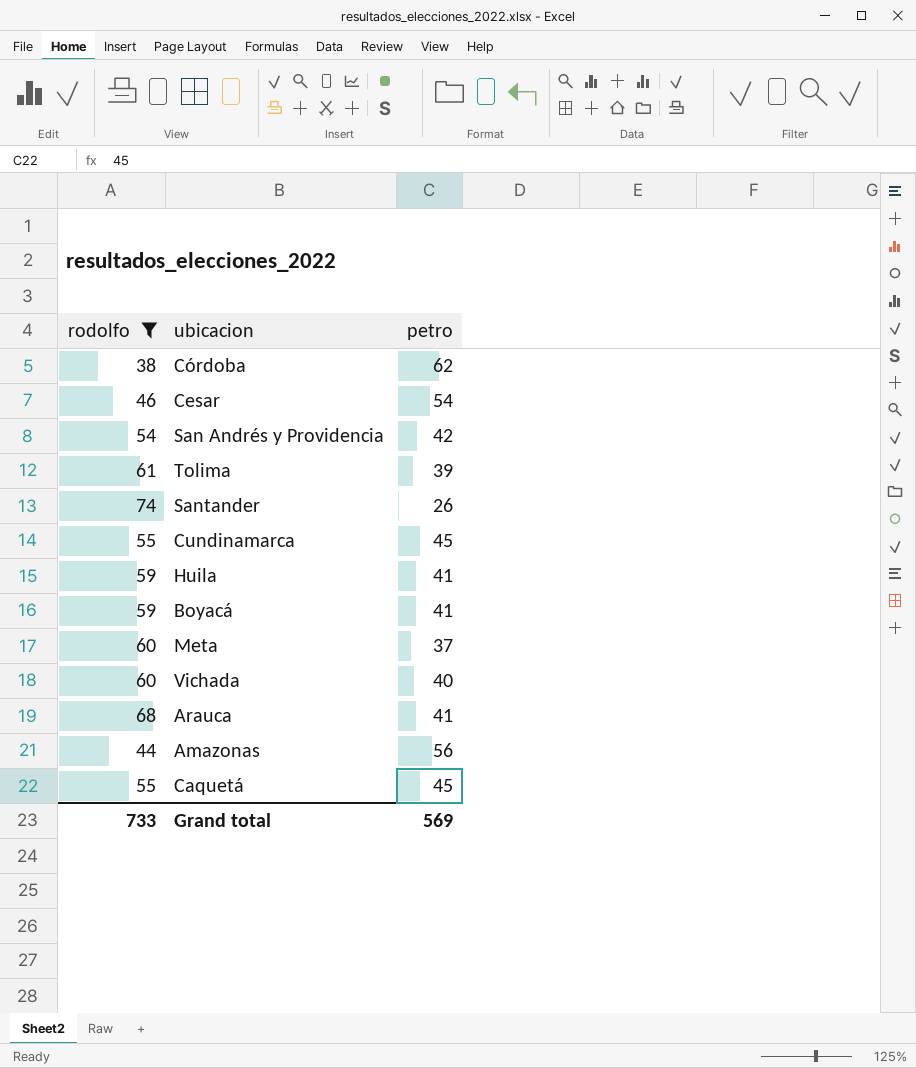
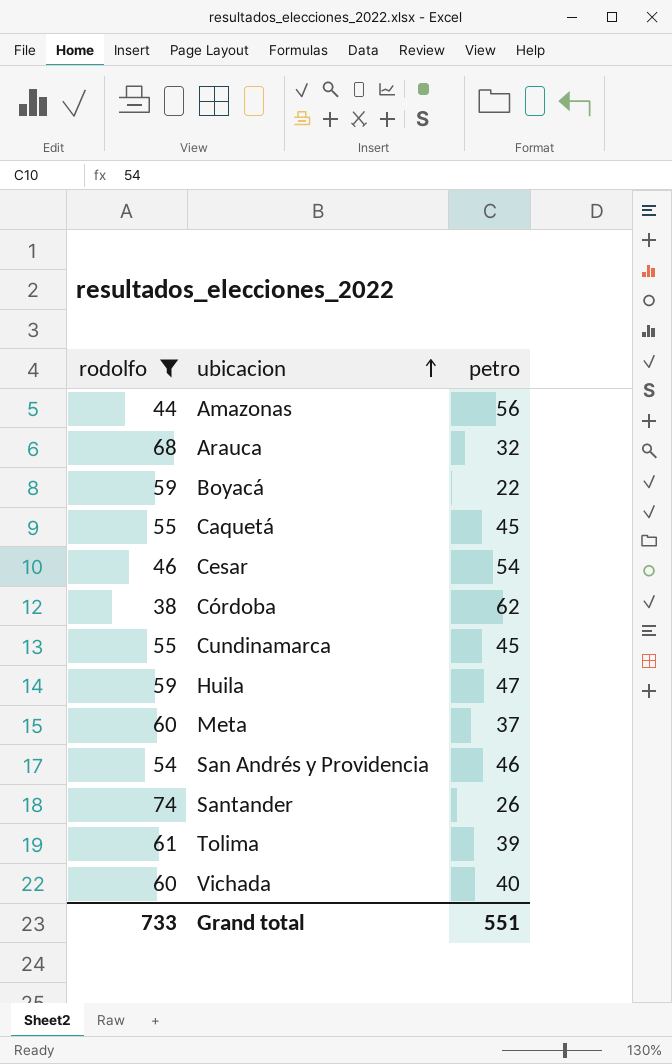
row order: none -> ubicacion ascending
Arauca | petro: 41 -> 32
Boyacá | petro: 41 -> 22
Huila | petro: 41 -> 47
San Andrés y Providencia | petro: 42 -> 46
Grand total | petro: 569 -> 551

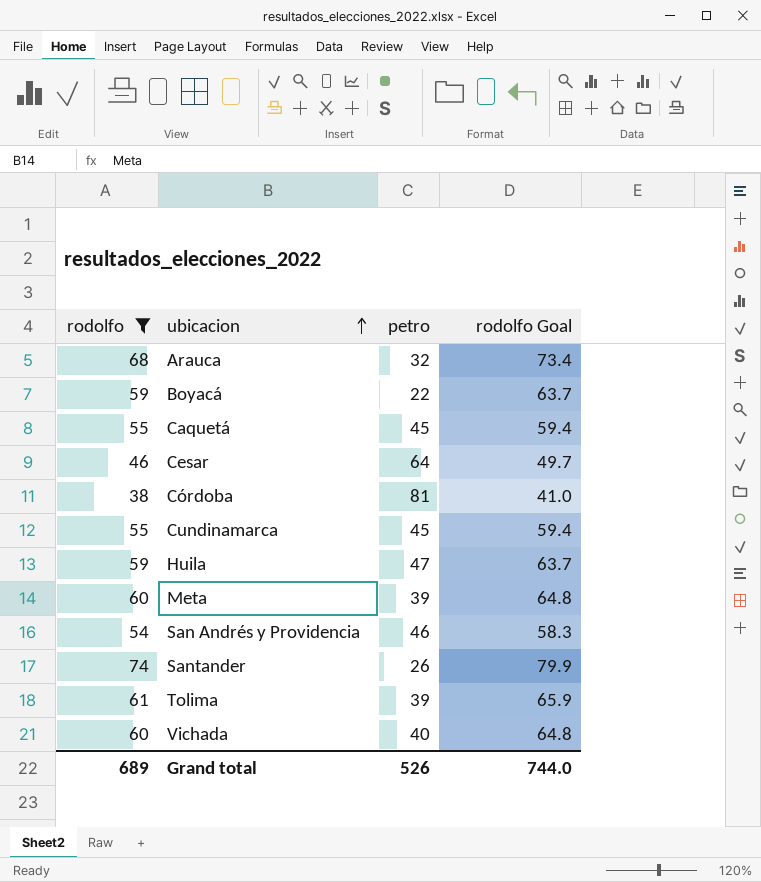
column rodolfo Goal | formula: none -> [rodolfo] * 1.08
row Amazonas: 44 | 56 -> none
Cesar | petro: 54 -> 64
Córdoba | petro: 62 -> 81
Meta | petro: 37 -> 39
Grand total | rodolfo: 733 -> 689
Grand total | petro: 551 -> 526

